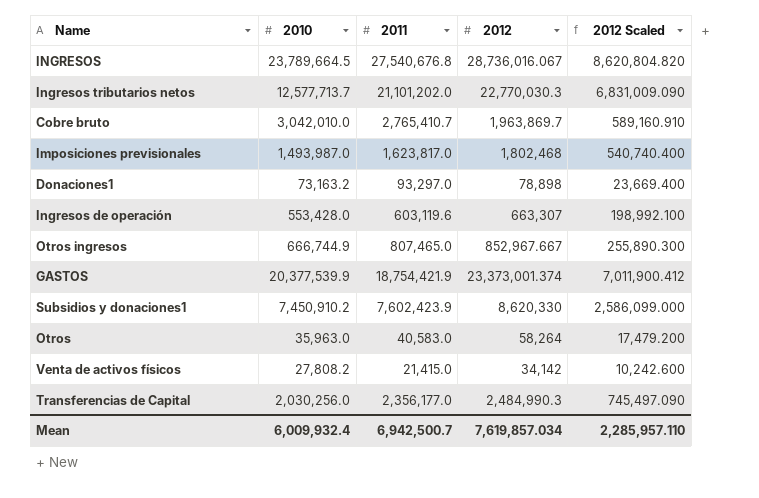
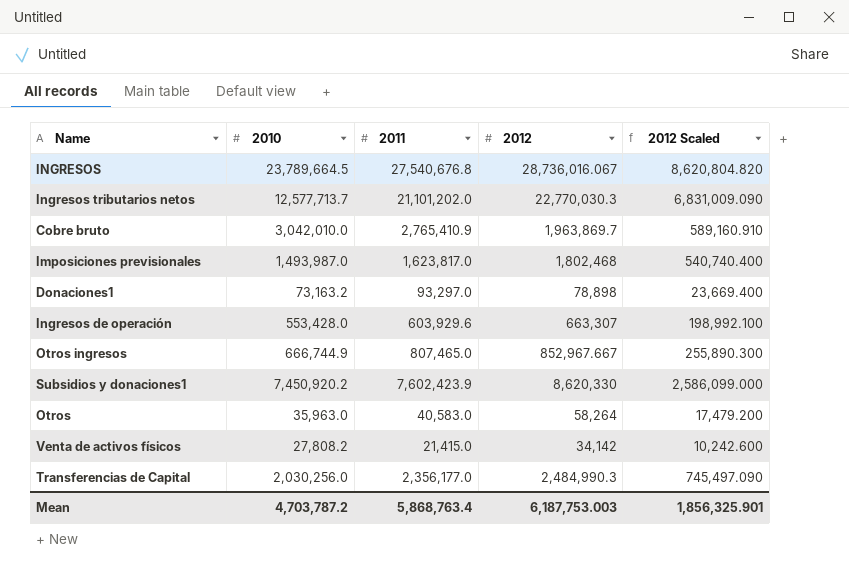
row GASTOS: 20,377,539.9 | 18,754,421.9 | 23,373,001.374 | 7,011,900.412 -> none
Cobre bruto | 2011: 2,765,410.7 -> 2,765,410.9
Ingresos de operación | 2011: 603,119.6 -> 603,929.6
Subsidios y donaciones1 | 2010: 7,450,910.2 -> 7,450,920.2
Mean | 2010: 6,009,932.4 -> 4,703,787.2
Mean | 2011: 6,942,500.7 -> 5,868,763.4
Mean | 2012: 7,619,857.034 -> 6,187,753.003
Mean | 2012 Scaled: 2,285,957.110 -> 1,856,325.901

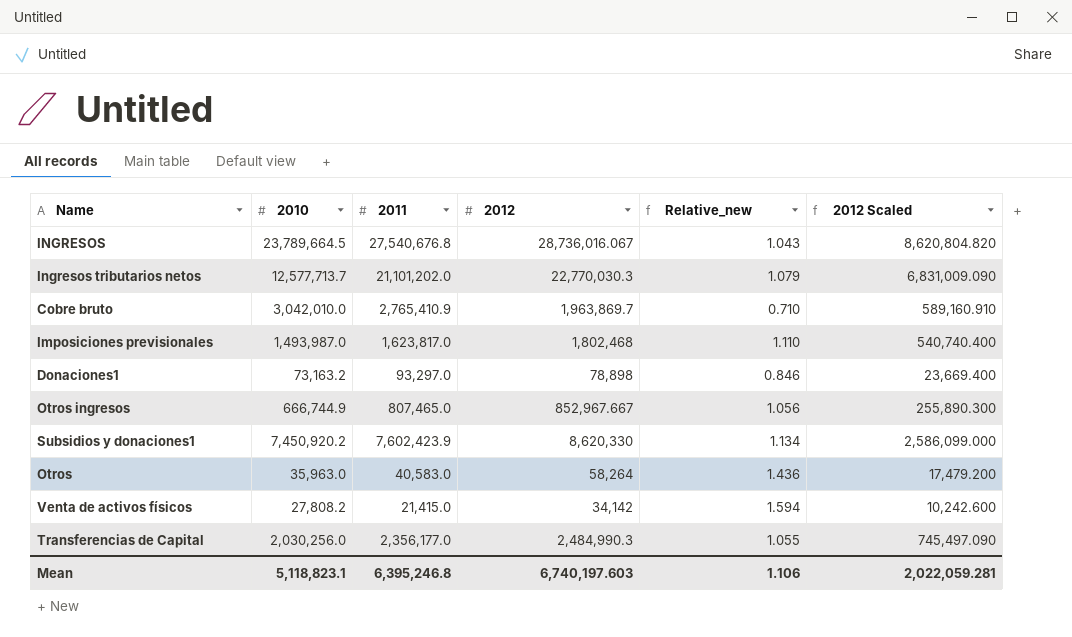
column Relative_new | formula: none -> [2012] / [2011]
row Ingresos de operación: 553,428.0 | 603,929.6 | 663,307 | 198,992.100 -> none
Mean | 2010: 4,703,787.2 -> 5,118,823.1
Mean | 2011: 5,868,763.4 -> 6,395,246.8
Mean | 2012: 6,187,753.003 -> 6,740,197.603
Mean | 2012 Scaled: 1,856,325.901 -> 2,022,059.281

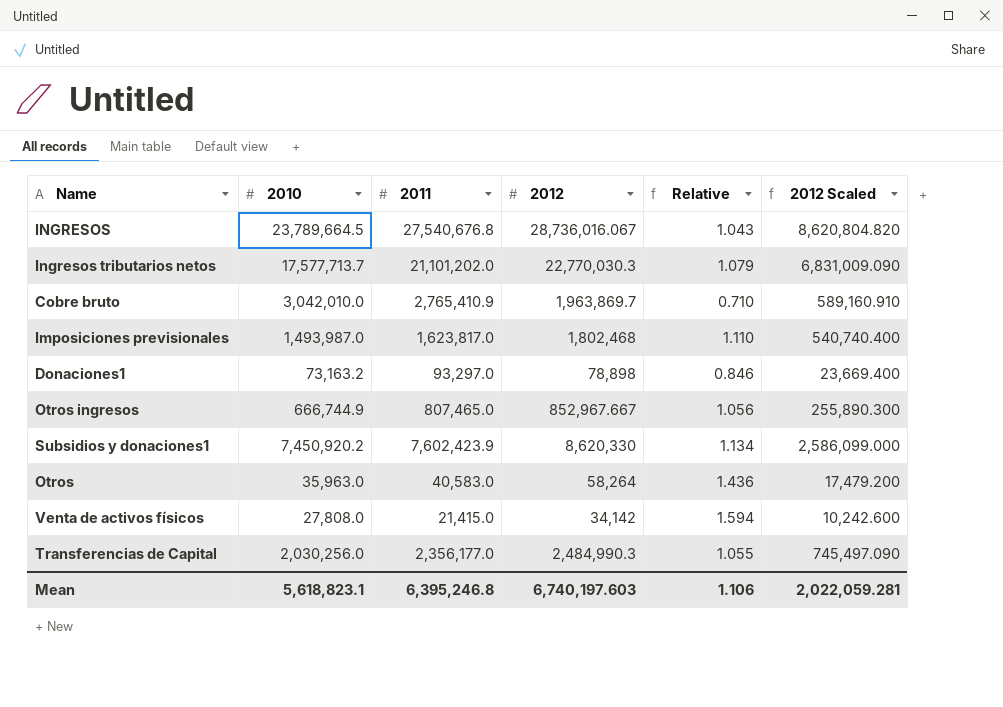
column name: Relative_new -> Relative
Ingresos tributarios netos | 2010: 12,577,713.7 -> 17,577,713.7
Venta de activos físicos | 2010: 27,808.2 -> 27,808.0
Mean | 2010: 5,118,823.1 -> 5,618,823.1

